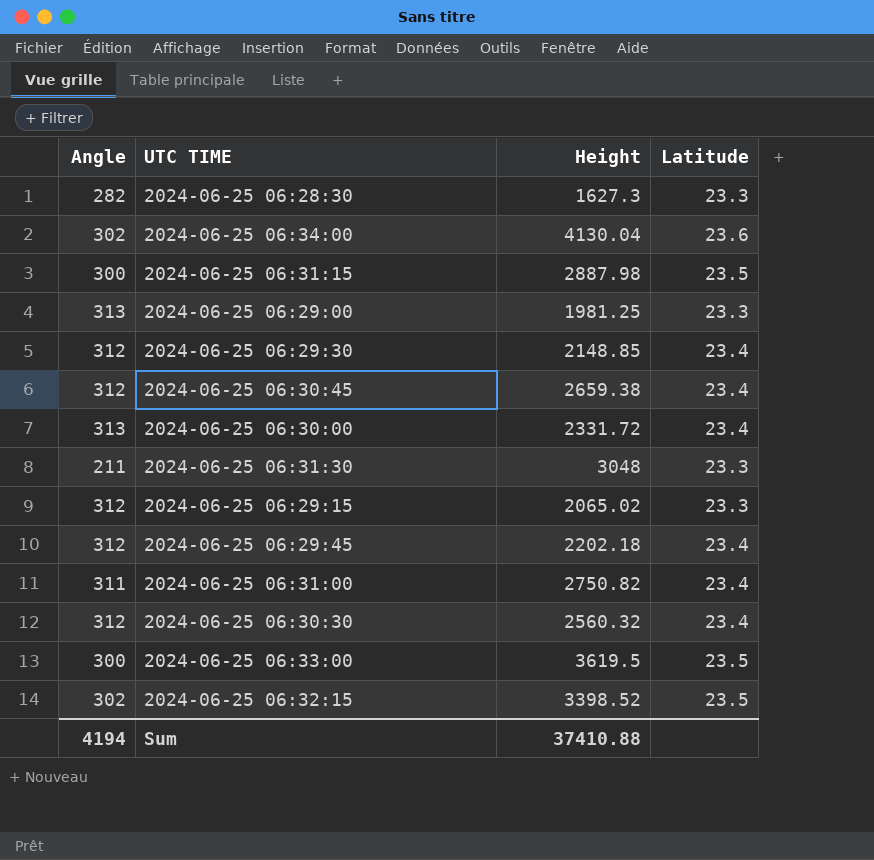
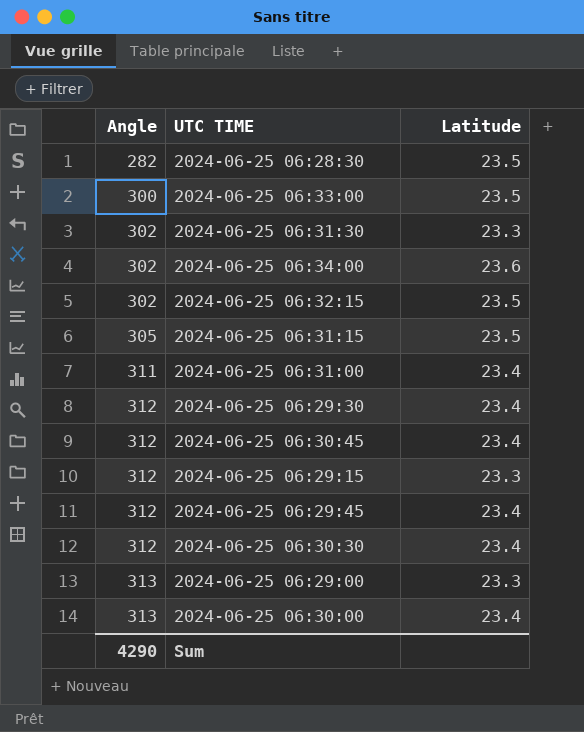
row order: none -> Angle ascending
column Height | position: 3 -> none
2024-06-25 06:28:30 | Latitude: 23.3 -> 23.5
2024-06-25 06:31:30 | Angle: 211 -> 302
2024-06-25 06:31:15 | Angle: 300 -> 305
Sum | Angle: 4194 -> 4290

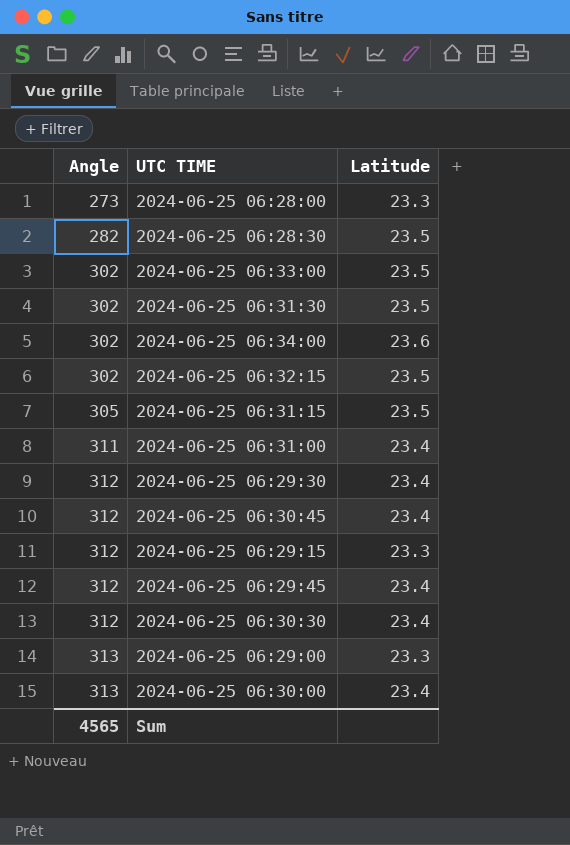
row 2024-06-25 06:28:00: none -> 273 | 23.3
2024-06-25 06:33:00 | Angle: 300 -> 302
2024-06-25 06:31:30 | Latitude: 23.3 -> 23.5
Sum | Angle: 4290 -> 4565

